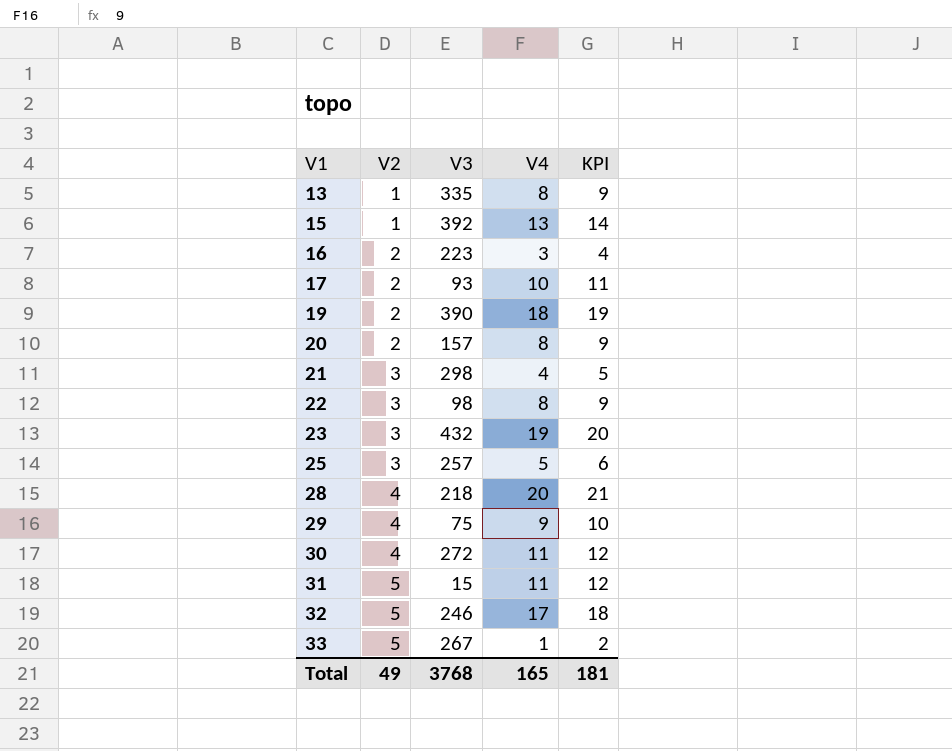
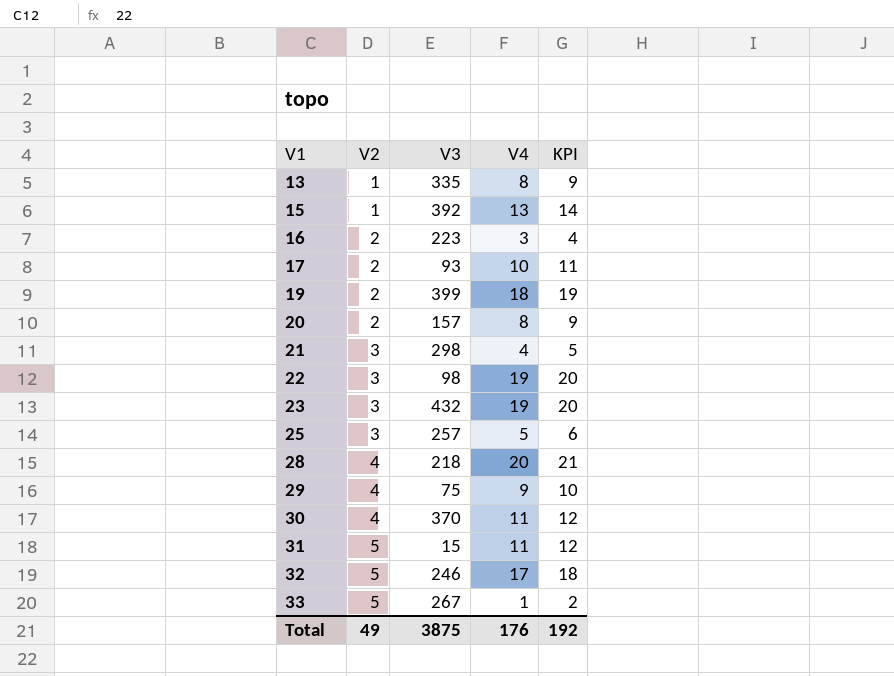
19 | V3: 390 -> 399
22 | V4: 8 -> 19
22 | KPI: 9 -> 20
30 | V3: 272 -> 370
Total | V3: 3768 -> 3875
Total | V4: 165 -> 176
Total | KPI: 181 -> 192

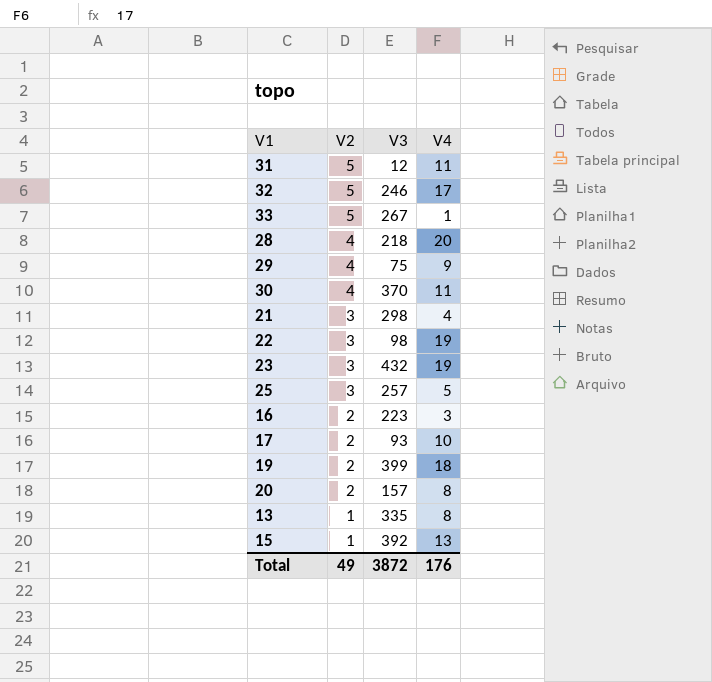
row order: V1 ascending -> V2 descending
column KPI | formula: [V4] + 1 -> none
31 | V3: 15 -> 12
Total | V3: 3875 -> 3872

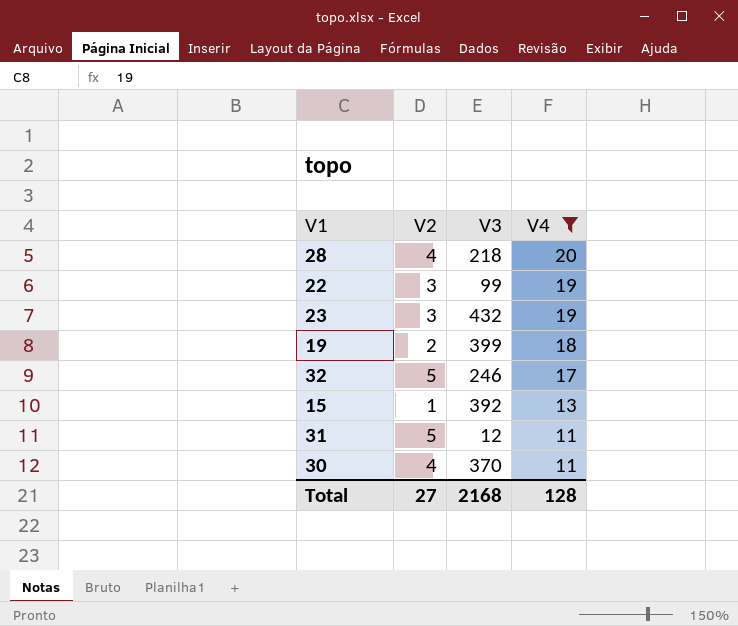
filter: none -> V4 >= 11
row order: V2 descending -> V4 descending
22 | V3: 98 -> 99
Total | V2: 49 -> 27
Total | V3: 3872 -> 2168
Total | V4: 176 -> 128

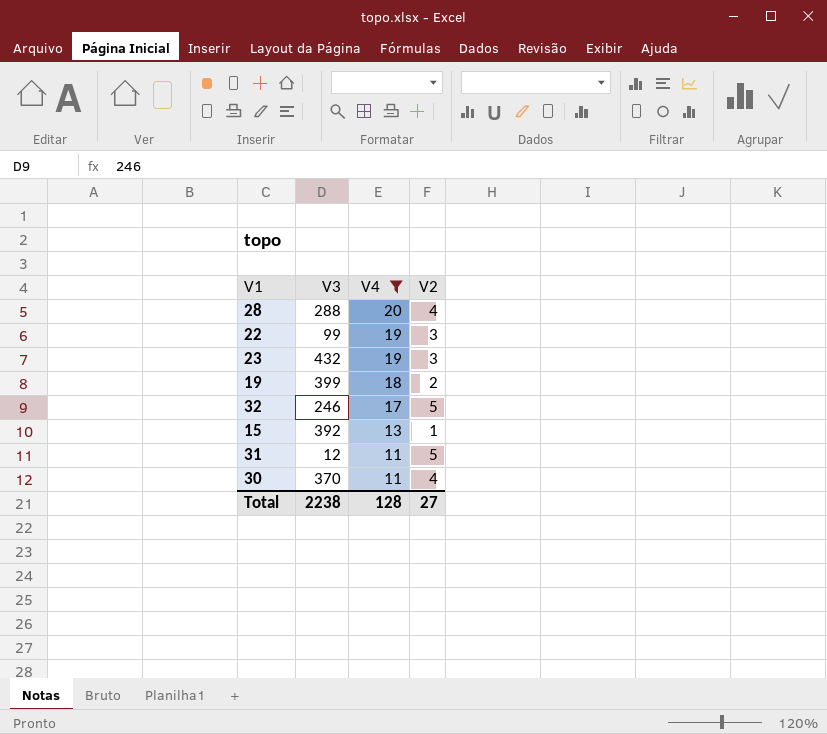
column V2 | position: 2 -> 4
28 | V3: 218 -> 288
Total | V3: 2168 -> 2238

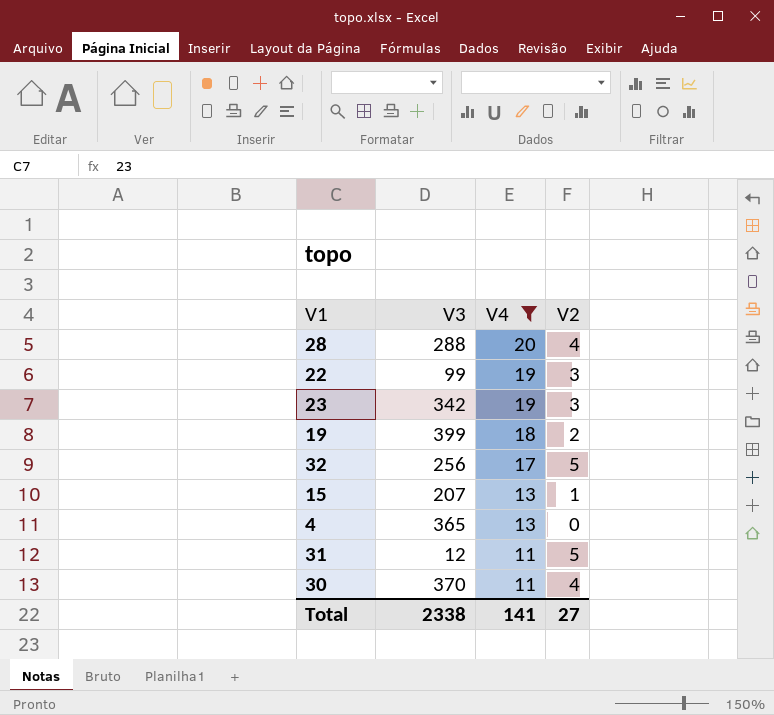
23 | V3: 432 -> 342
32 | V3: 246 -> 256
15 | V3: 392 -> 207
row 4: none -> 365 | 13 | 0
Total | V3: 2238 -> 2338
Total | V4: 128 -> 141

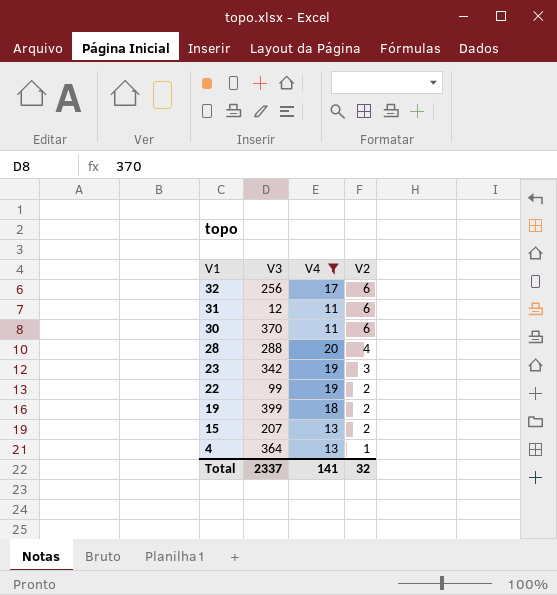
row order: V4 descending -> V1 descending
32 | V2: 5 -> 6
31 | V2: 5 -> 6
30 | V2: 4 -> 6
22 | V2: 3 -> 2
15 | V2: 1 -> 2
4 | V3: 365 -> 364
4 | V2: 0 -> 1
Total | V3: 2338 -> 2337
Total | V2: 27 -> 32

